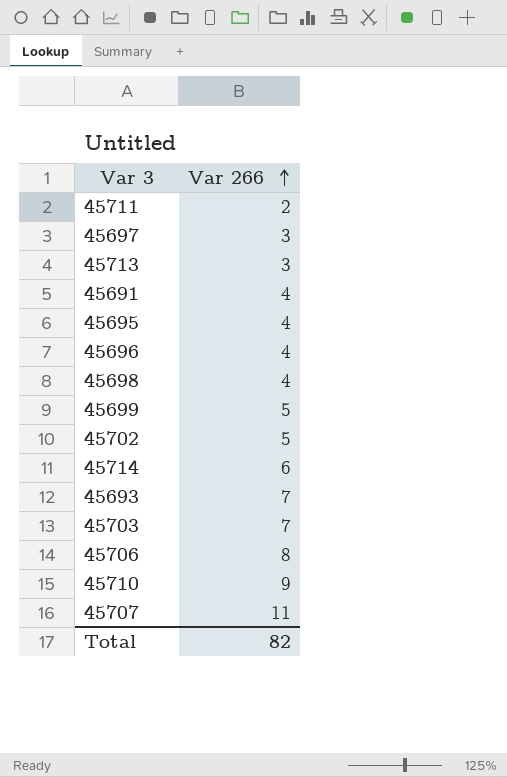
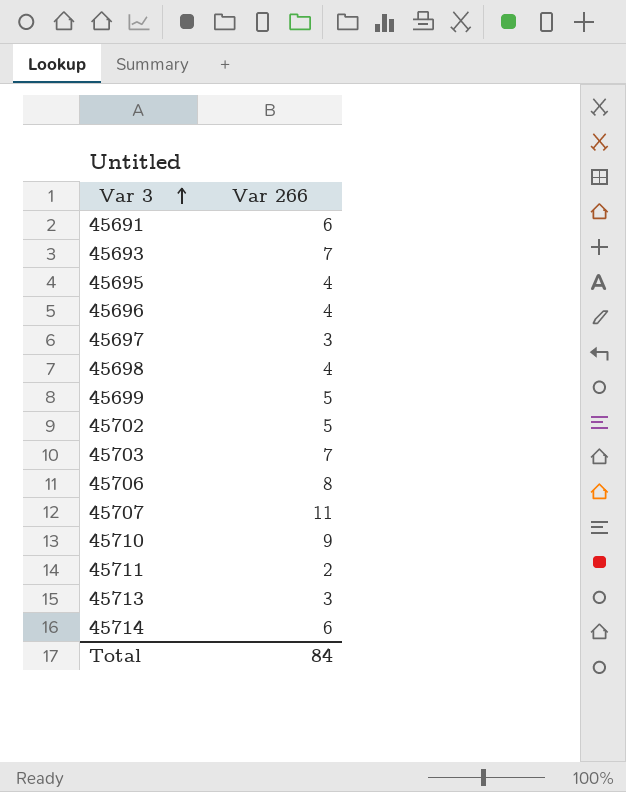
row order: Var 266 ascending -> Var 3 ascending
45691 | Var 266: 4 -> 6
Total | Var 266: 82 -> 84

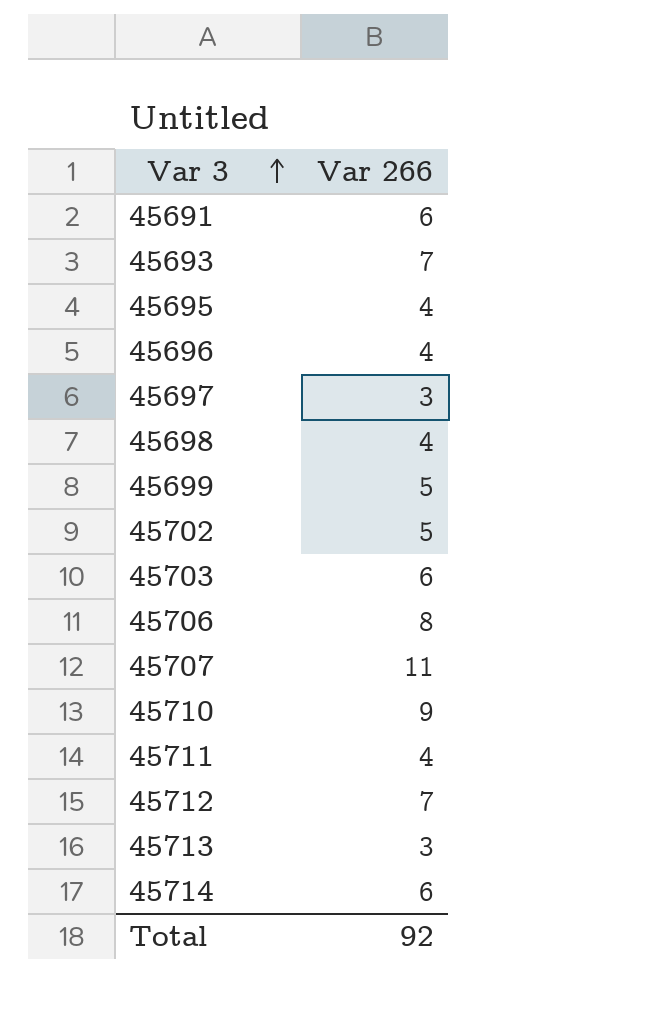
45703 | Var 266: 7 -> 6
45711 | Var 266: 2 -> 4
row 45712: none -> 7
Total | Var 266: 84 -> 92

